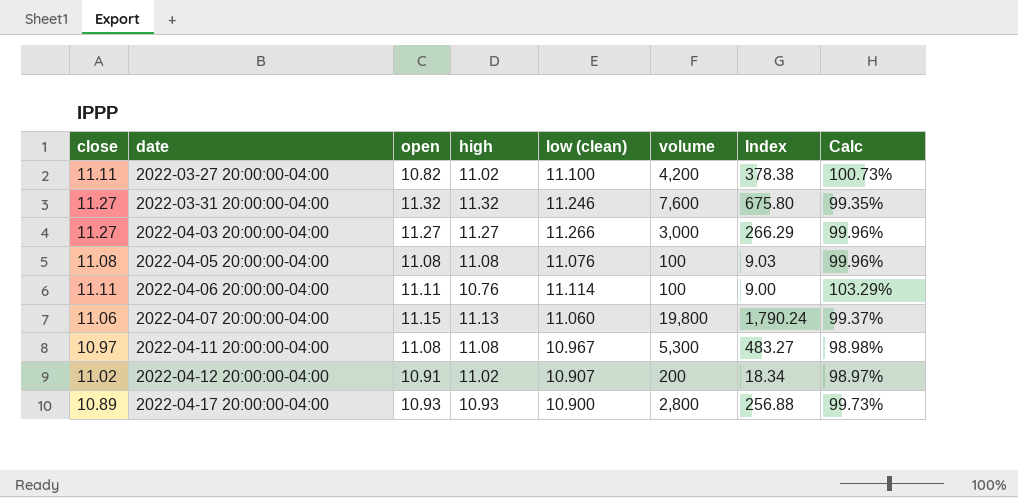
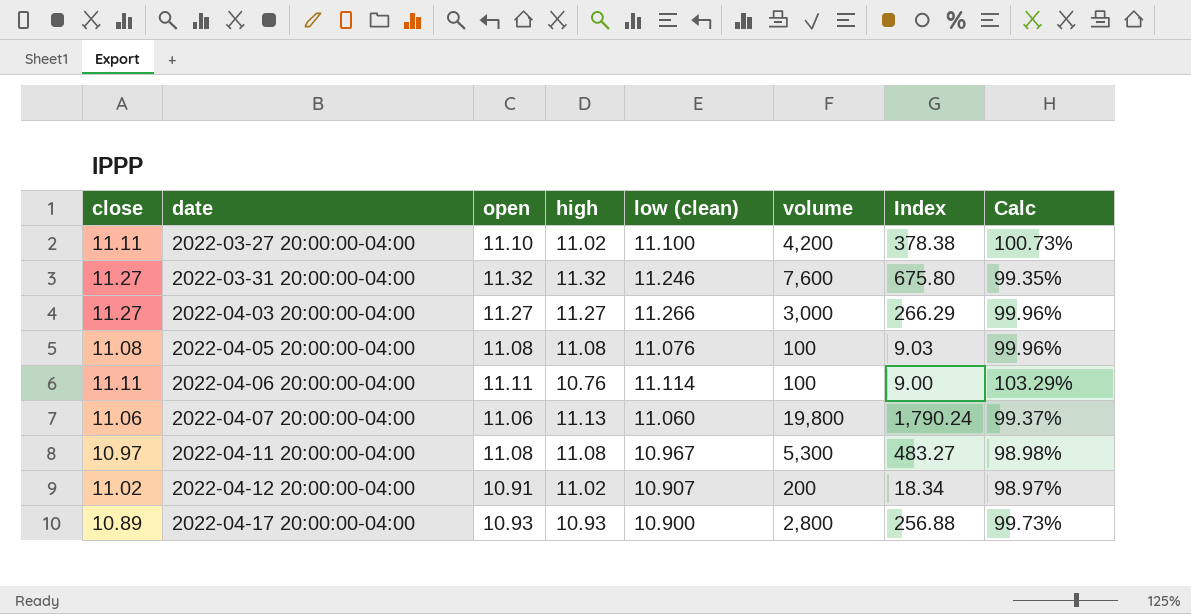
2022-03-27 20:00:00-04:00 | open: 10.82 -> 11.10
2022-04-07 20:00:00-04:00 | open: 11.15 -> 11.06

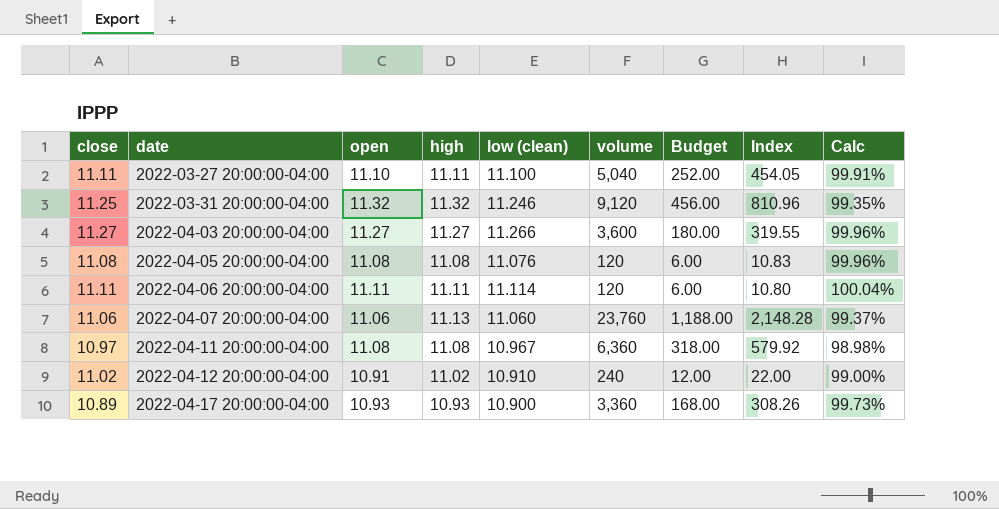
column Budget | formula: none -> [volume] * 0.05
2022-03-27 20:00:00-04:00 | high: 11.02 -> 11.11
2022-03-27 20:00:00-04:00 | volume: 4,200 -> 5,040
2022-03-27 20:00:00-04:00 | Index: 378.38 -> 454.05
2022-03-27 20:00:00-04:00 | Calc: 100.73% -> 99.91%
2022-03-31 20:00:00-04:00 | close: 11.27 -> 11.25
2022-03-31 20:00:00-04:00 | volume: 7,600 -> 9,120
2022-03-31 20:00:00-04:00 | Index: 675.80 -> 810.96
2022-04-03 20:00:00-04:00 | volume: 3,000 -> 3,600
2022-04-03 20:00:00-04:00 | Index: 266.29 -> 319.55
2022-04-05 20:00:00-04:00 | volume: 100 -> 120
2022-04-05 20:00:00-04:00 | Index: 9.03 -> 10.83
2022-04-06 20:00:00-04:00 | high: 10.76 -> 11.11
2022-04-06 20:00:00-04:00 | volume: 100 -> 120
2022-04-06 20:00:00-04:00 | Index: 9.00 -> 10.80
2022-04-06 20:00:00-04:00 | Calc: 103.29% -> 100.04%
2022-04-07 20:00:00-04:00 | volume: 19,800 -> 23,760
2022-04-07 20:00:00-04:00 | Index: 1,790.24 -> 2,148.28
2022-04-11 20:00:00-04:00 | volume: 5,300 -> 6,360
2022-04-11 20:00:00-04:00 | Index: 483.27 -> 579.92
2022-04-12 20:00:00-04:00 | low (clean): 10.907 -> 10.910
2022-04-12 20:00:00-04:00 | volume: 200 -> 240
2022-04-12 20:00:00-04:00 | Index: 18.34 -> 22.00
2022-04-12 20:00:00-04:00 | Calc: 98.97% -> 99.00%
2022-04-17 20:00:00-04:00 | volume: 2,800 -> 3,360
2022-04-17 20:00:00-04:00 | Index: 256.88 -> 308.26

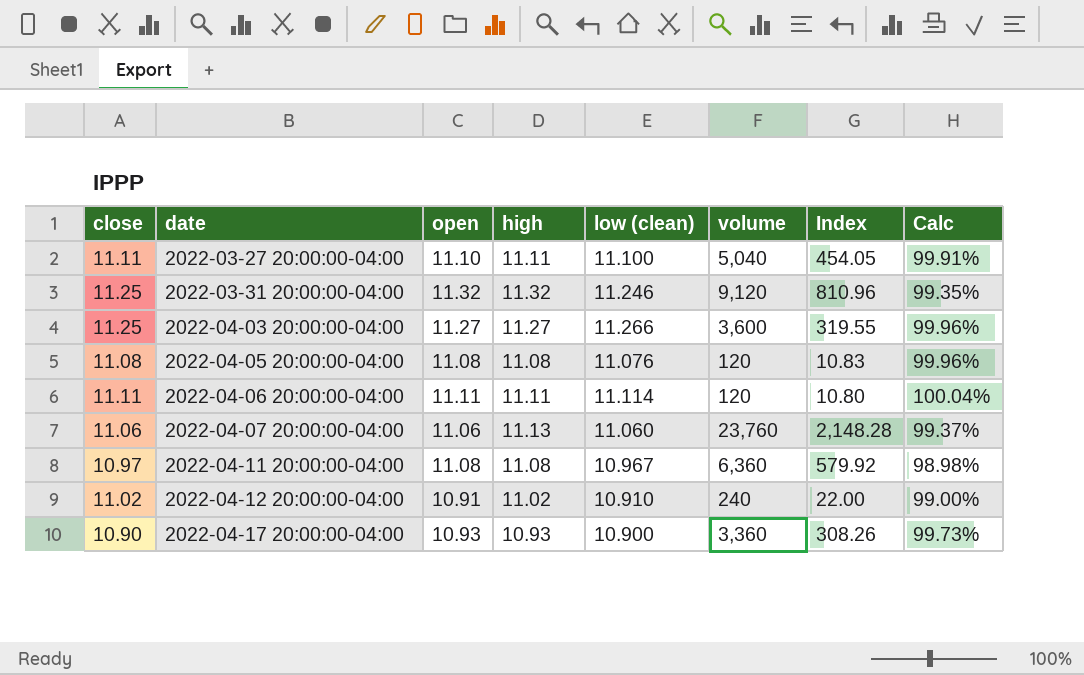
column Budget | formula: [volume] * 0.05 -> none
2022-04-03 20:00:00-04:00 | close: 11.27 -> 11.25
2022-04-17 20:00:00-04:00 | close: 10.89 -> 10.90

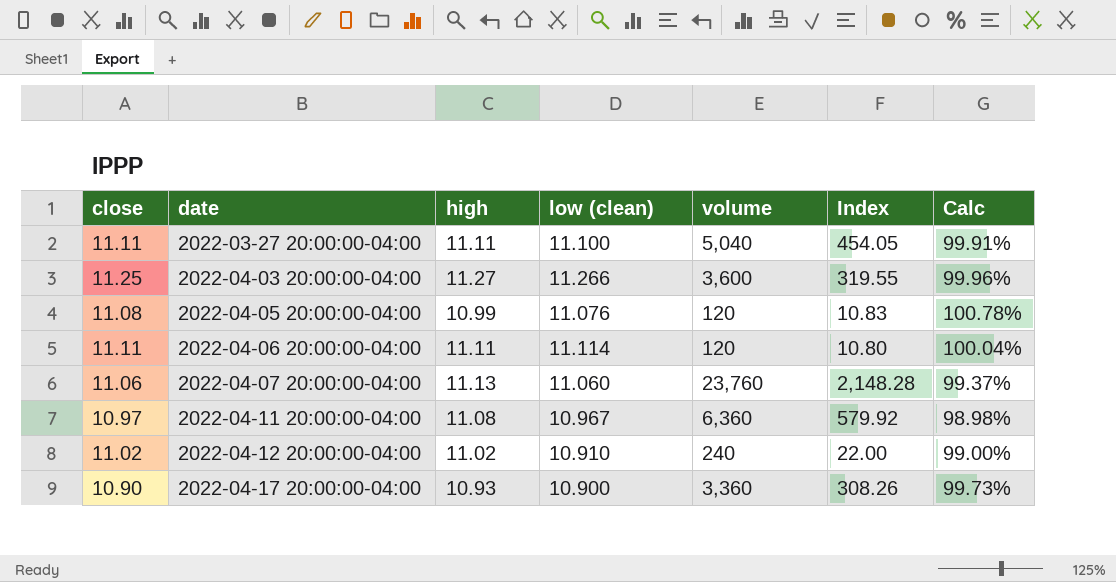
column open | position: 3 -> none
row 2022-03-31 20:00:00-04:00: 11.25 | 11.32 | 11.32 | 11.246 | 9,120 | 810.96 | 99.35% -> none
2022-04-05 20:00:00-04:00 | high: 11.08 -> 10.99
2022-04-05 20:00:00-04:00 | Calc: 99.96% -> 100.78%

